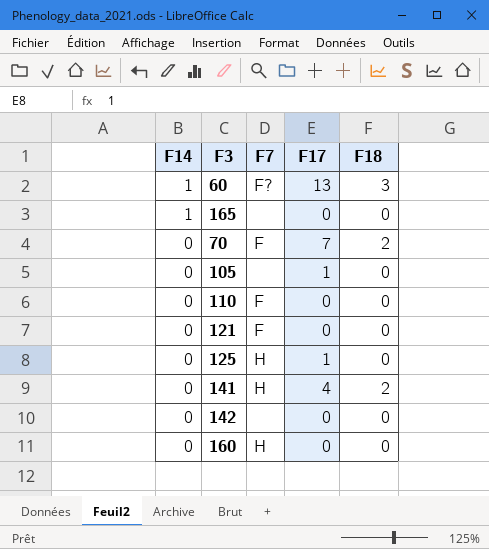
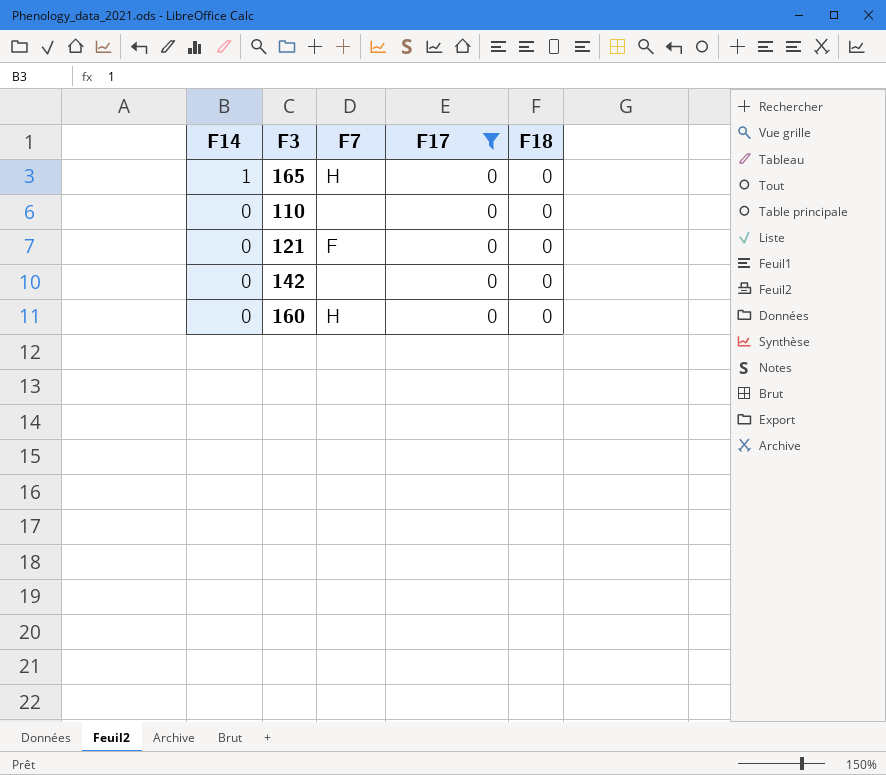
filter: none -> F17 = 0
165 | F7: none -> H
110 | F7: F -> none

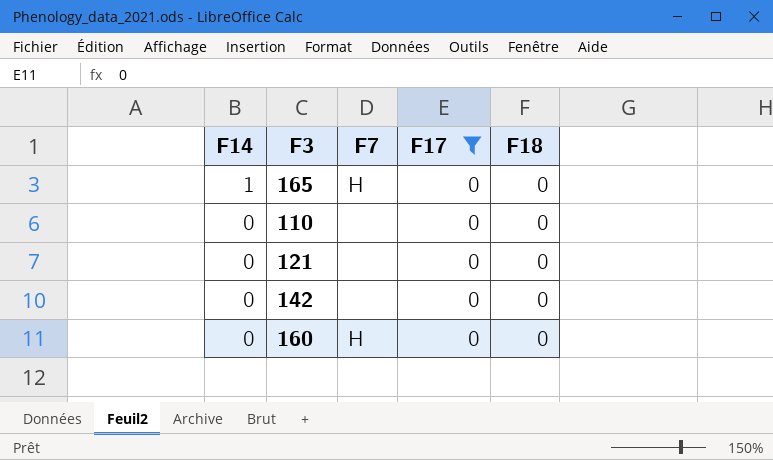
121 | F7: F -> none

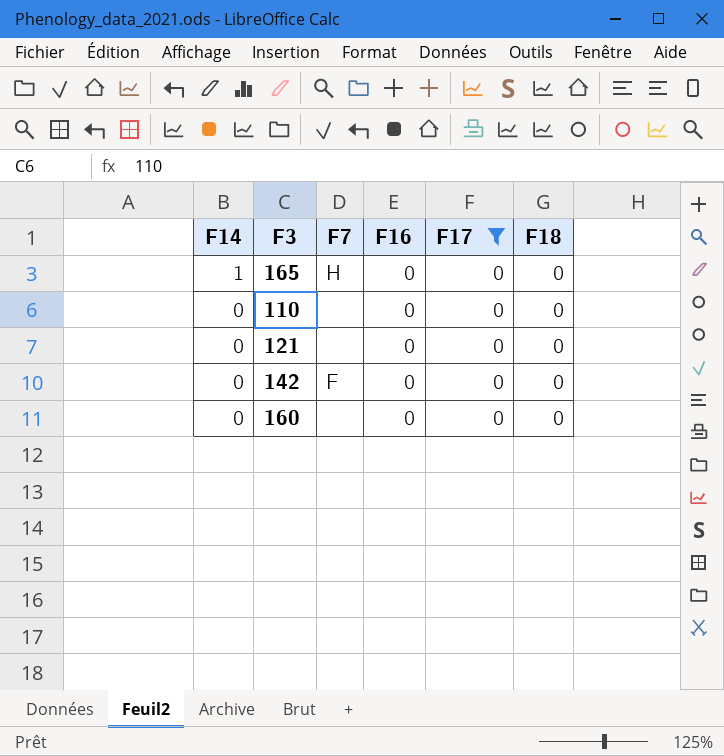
column F16 | position: none -> 4
142 | F7: none -> F
160 | F7: H -> none

